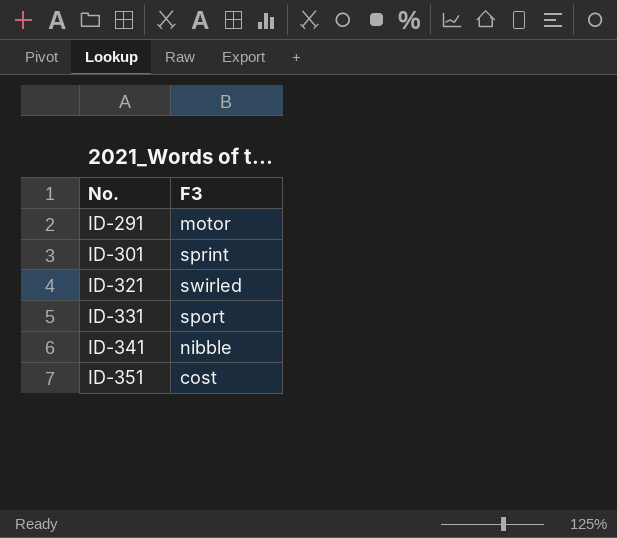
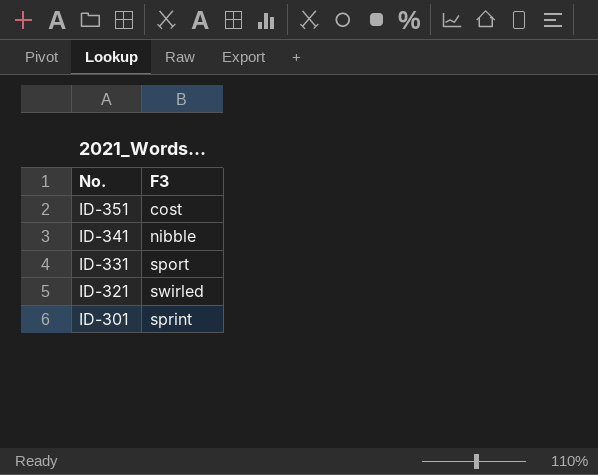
row order: No. ascending -> No. descending
row ID-291: motor -> none

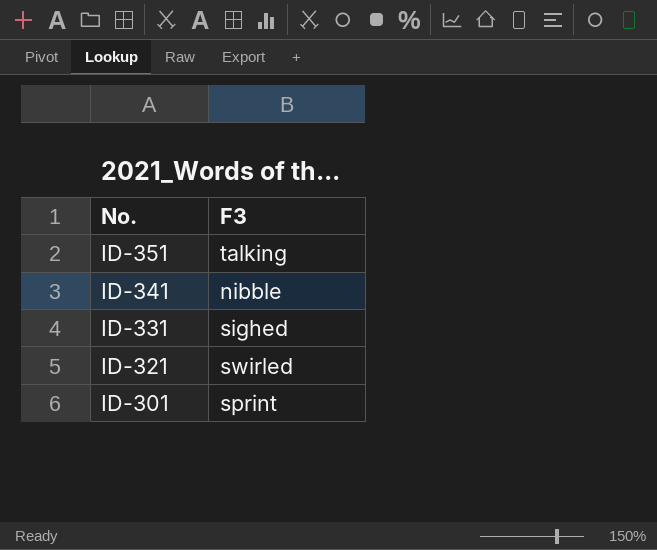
ID-351 | F3: cost -> talking
ID-331 | F3: sport -> sighed

